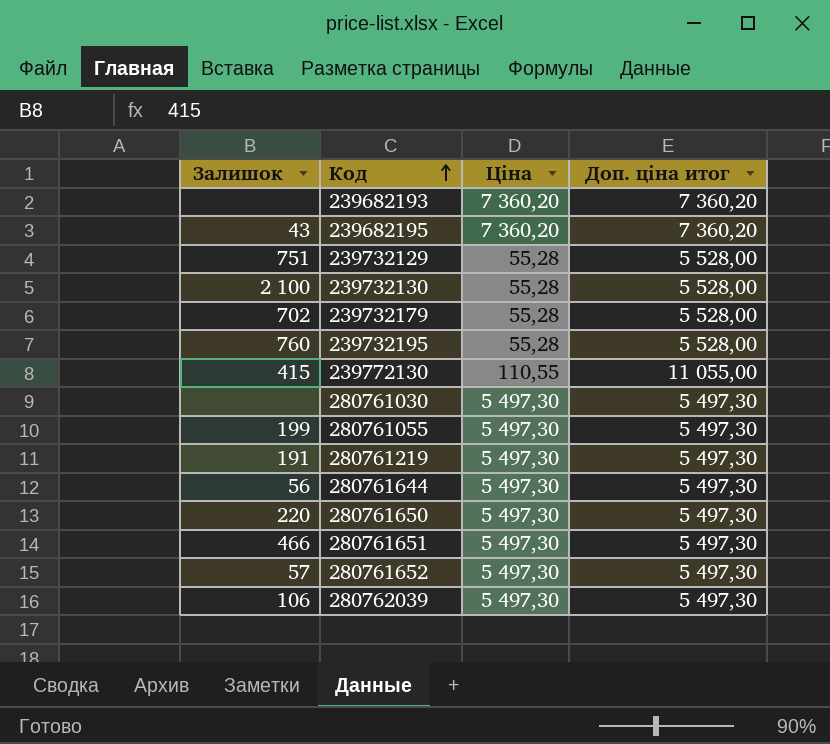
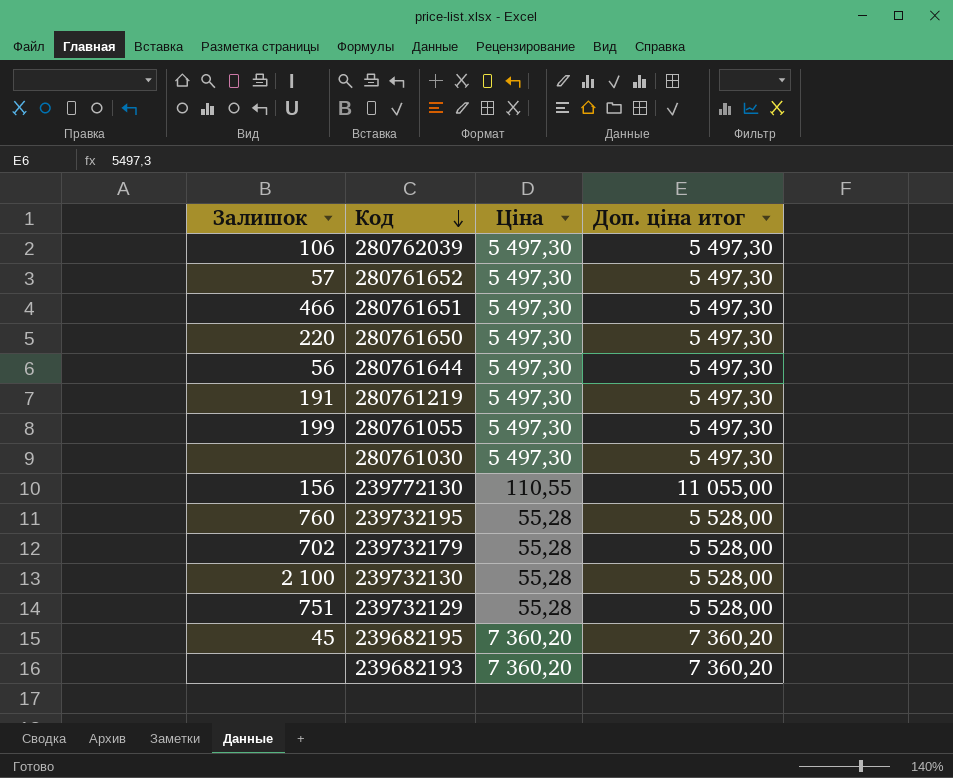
row order: Код ascending -> Код descending
239772130 | Залишок: 415 -> 156
239682195 | Залишок: 43 -> 45

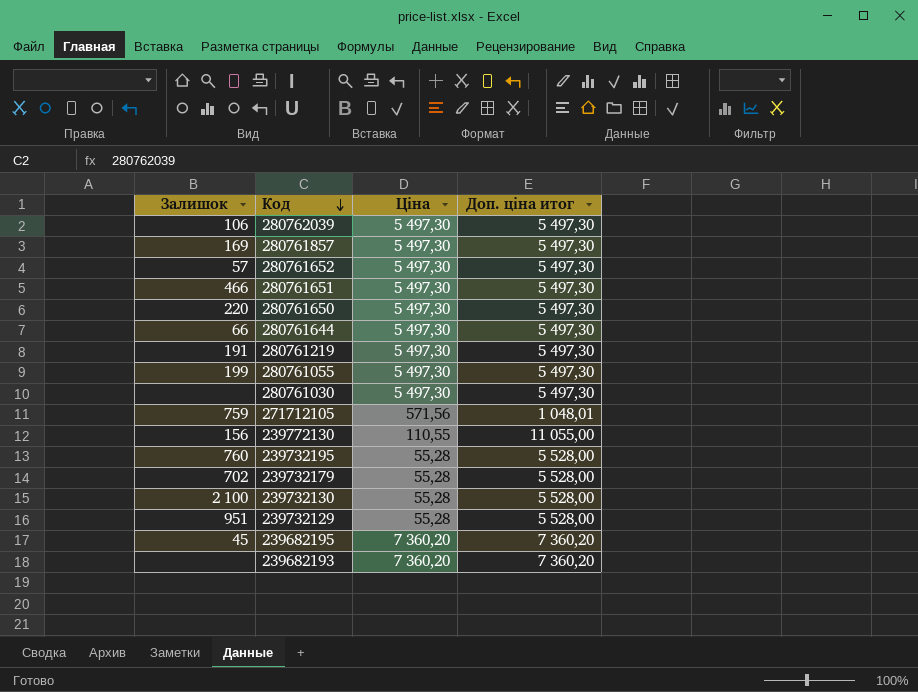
row 280761857: none -> 169 | 5 497,30 | 5 497,30
280761644 | Залишок: 56 -> 66
row 271712105: none -> 759 | 571,56 | 1 048,01
239732129 | Залишок: 751 -> 951

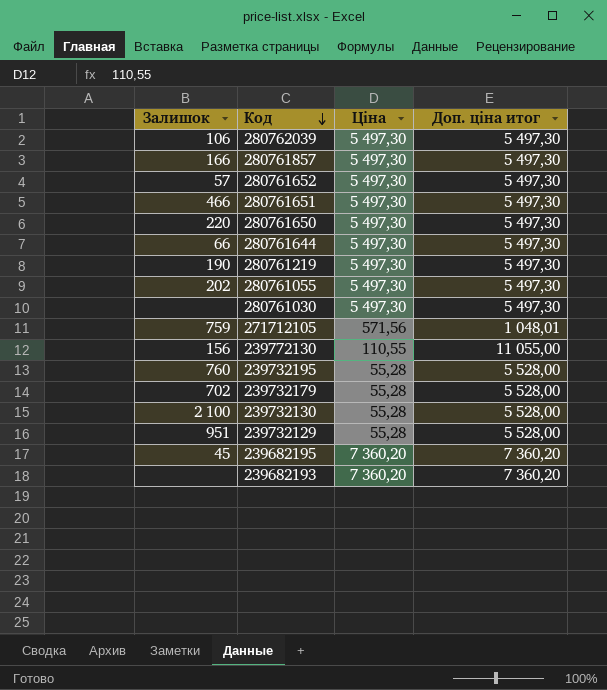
280761857 | Залишок: 169 -> 166
280761219 | Залишок: 191 -> 190
280761055 | Залишок: 199 -> 202

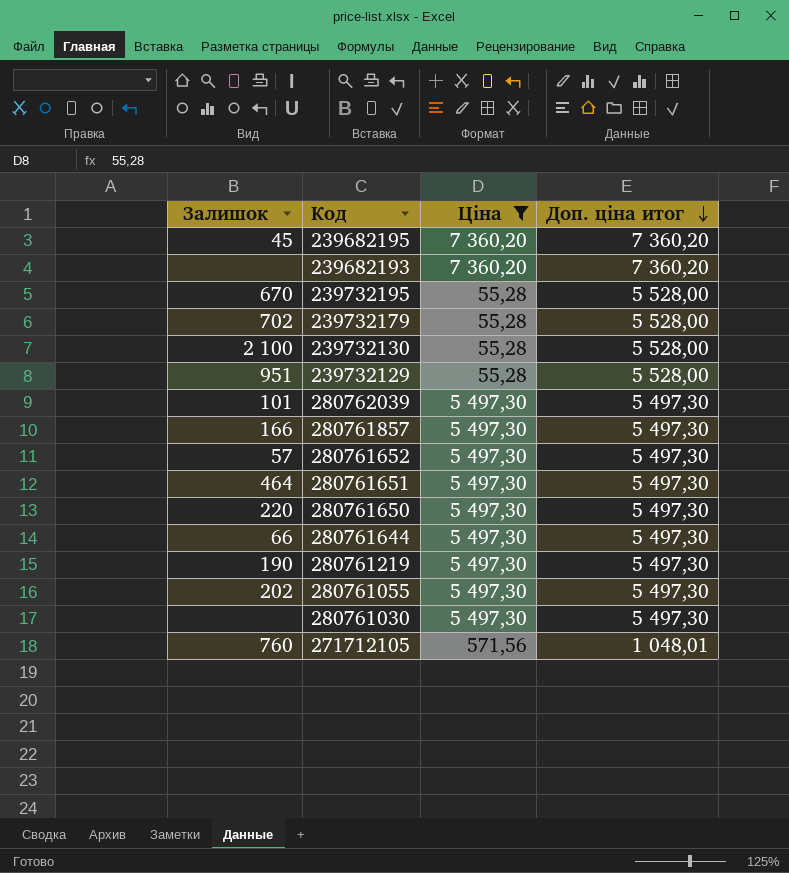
filter: none -> Ціна != 110,55
row order: Код descending -> Доп. ціна итог descending
239732195 | Залишок: 760 -> 670
280762039 | Залишок: 106 -> 101
280761651 | Залишок: 466 -> 464
271712105 | Залишок: 759 -> 760

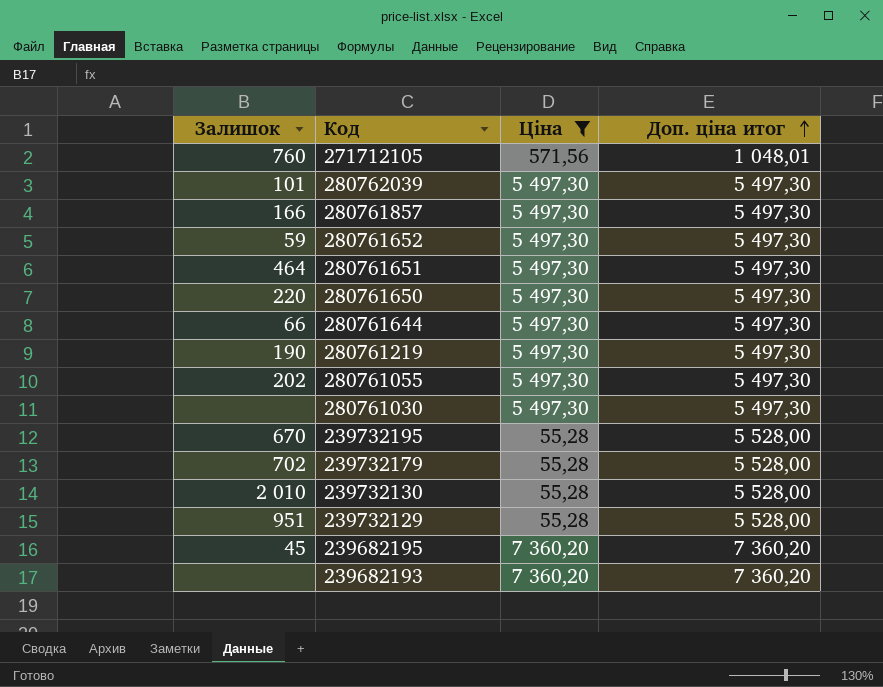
row order: Доп. ціна итог descending -> Доп. ціна итог ascending
280761652 | Залишок: 57 -> 59
239732130 | Залишок: 2 100 -> 2 010

